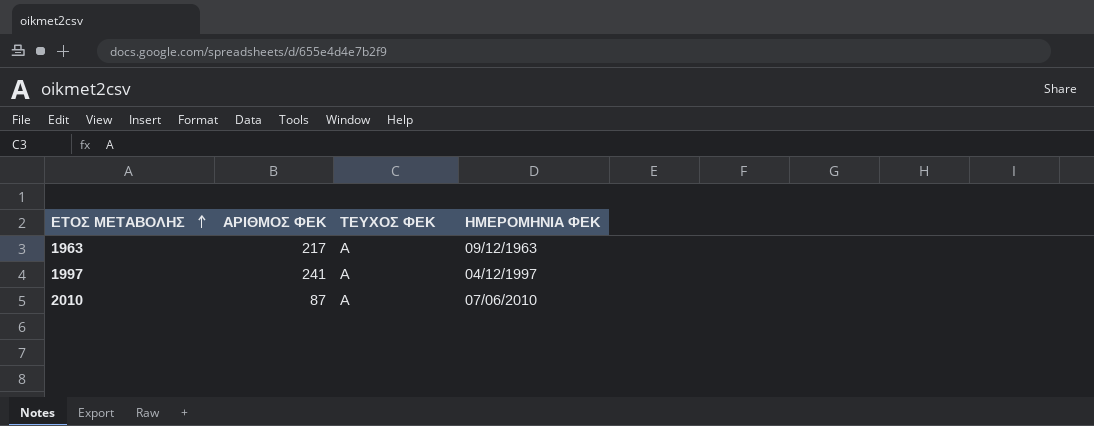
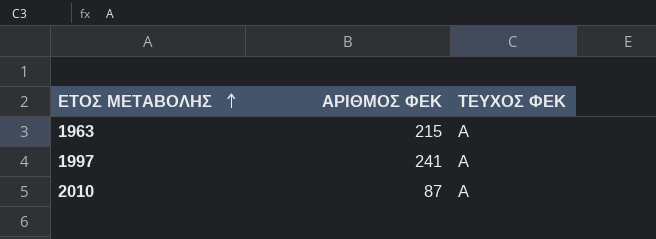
column ΗΜΕΡΟΜΗΝΙΑ ΦΕΚ | position: 4 -> none
1963 | ΑΡΙΘΜΟΣ ΦΕΚ: 217 -> 215

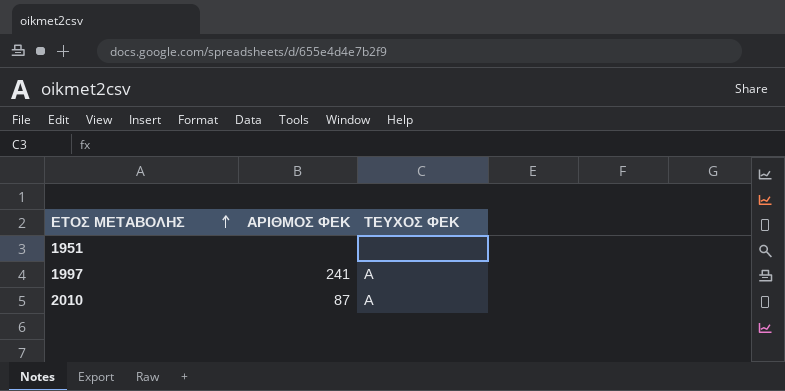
row 1963: 215 | Α -> none
row 1951: none -> none | none

